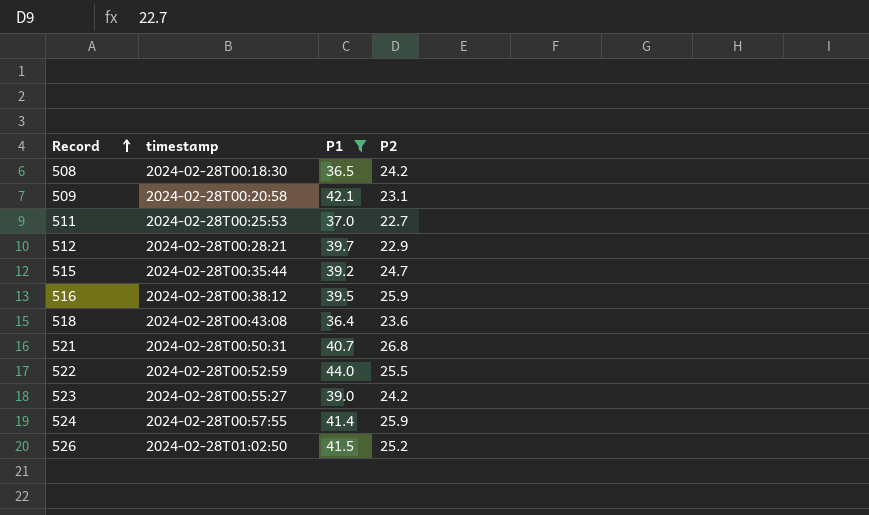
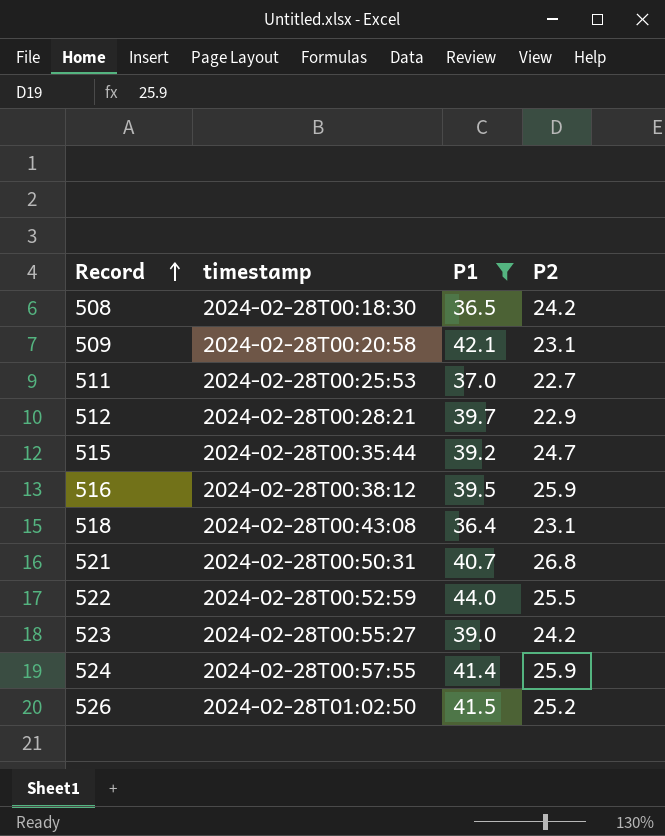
518 | P2: 23.6 -> 23.1

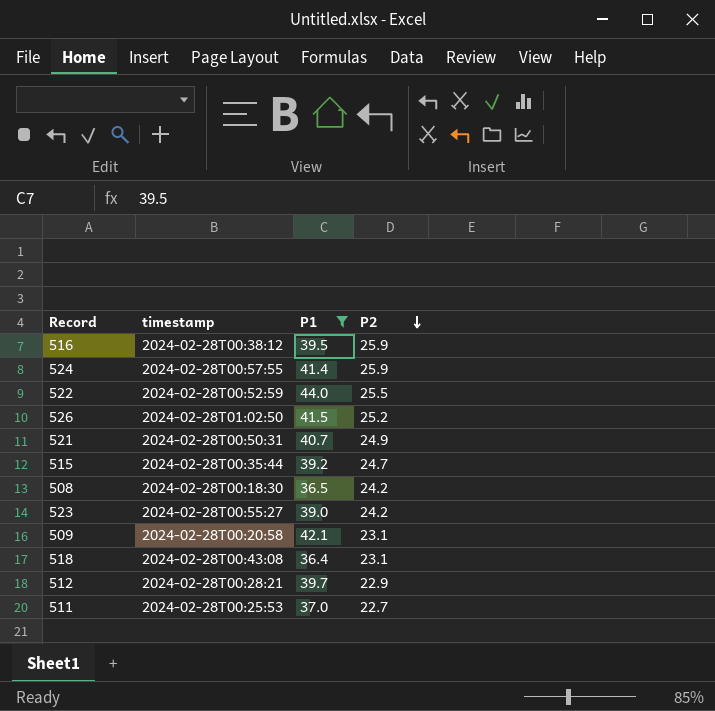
row order: Record ascending -> P2 descending
521 | P2: 26.8 -> 24.9

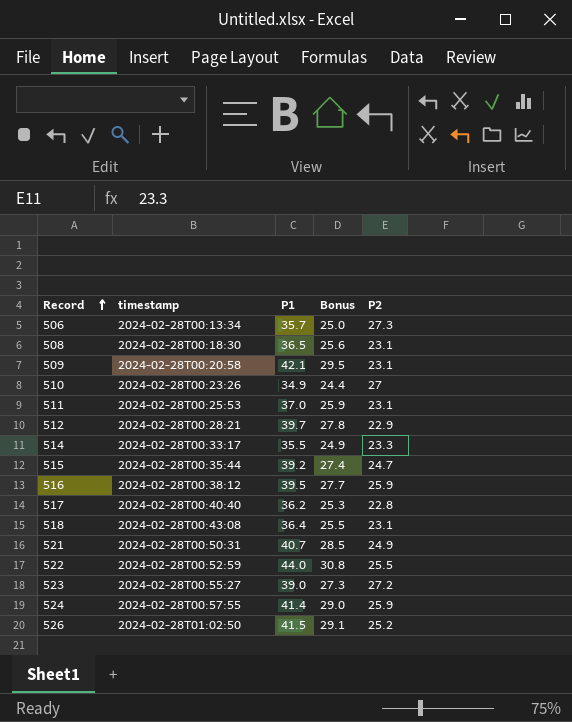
filter: P1 >= 36.4 -> none
row order: P2 descending -> Record ascending
column Bonus | formula: none -> [P1] * 0.7
508 | P2: 24.2 -> 23.1
511 | P2: 22.7 -> 23.1
523 | P2: 24.2 -> 27.2

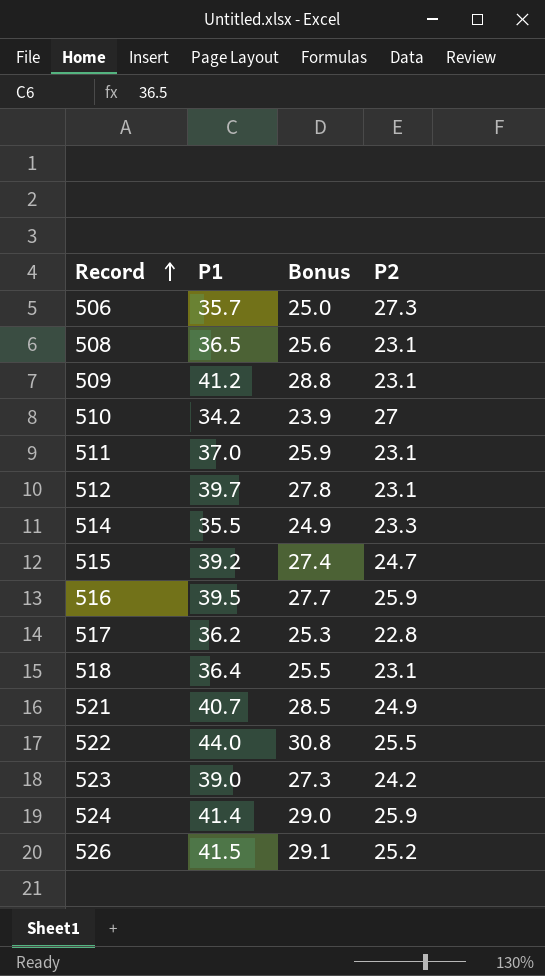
column timestamp | position: 2 -> none
509 | P1: 42.1 -> 41.2
509 | Bonus: 29.5 -> 28.8
510 | P1: 34.9 -> 34.2
510 | Bonus: 24.4 -> 23.9
512 | P2: 22.9 -> 23.1
523 | P2: 27.2 -> 24.2

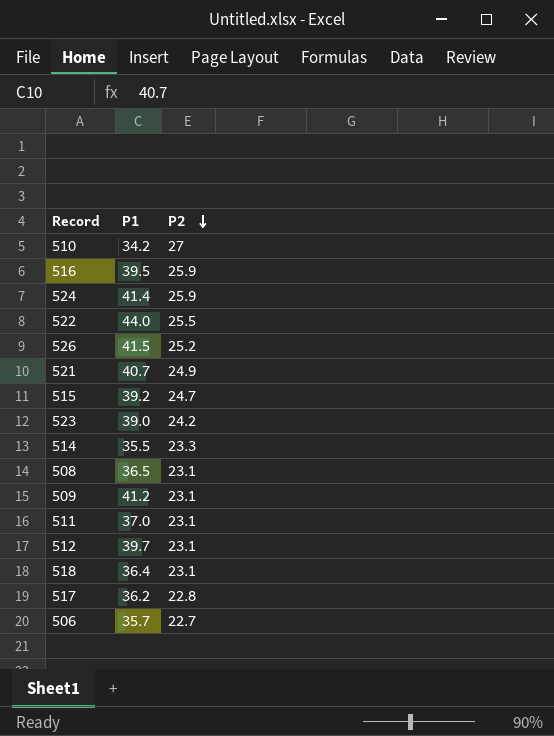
row order: Record ascending -> P2 descending
column Bonus | formula: [P1] * 0.7 -> none
506 | P2: 27.3 -> 22.7

